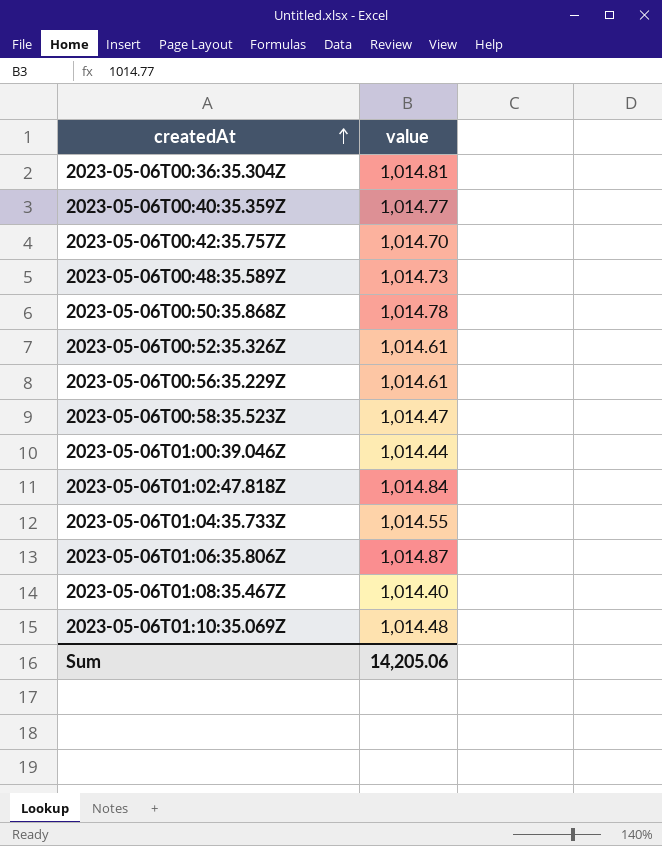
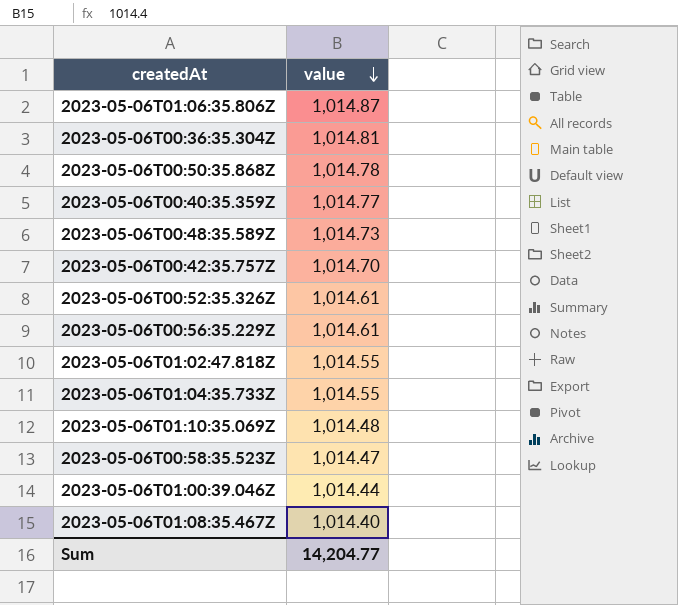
row order: createdAt ascending -> value descending
2023-05-06T01:02:47.818Z | value: 1,014.84 -> 1,014.55
Sum | value: 14,205.06 -> 14,204.77

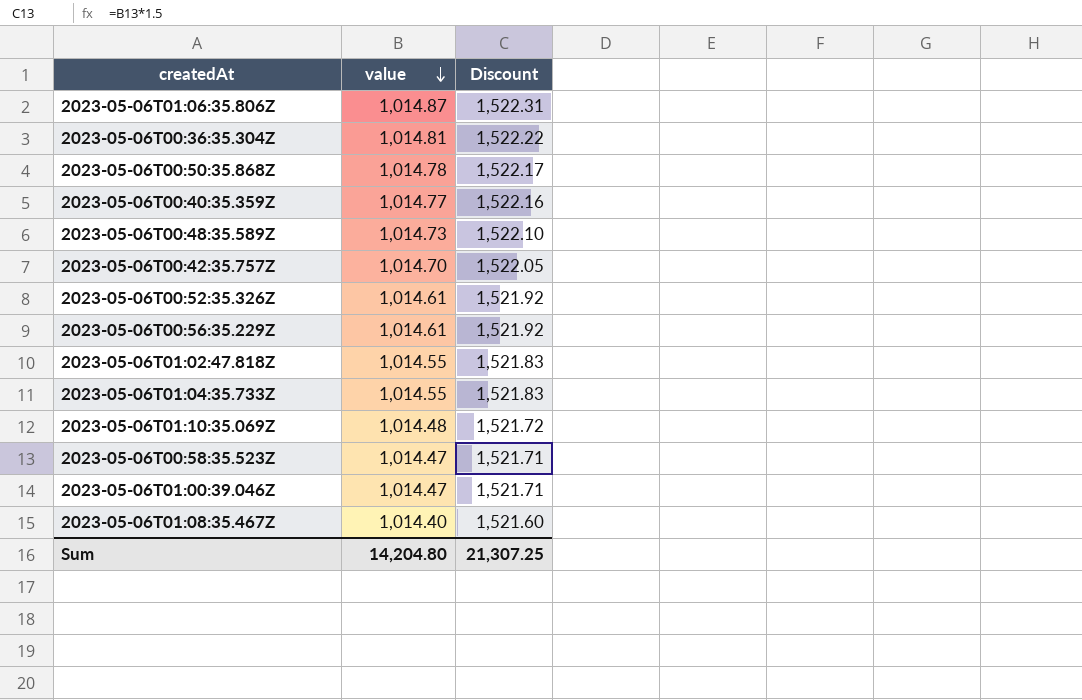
column Discount | formula: none -> [value] * 1.5
2023-05-06T01:00:39.046Z | value: 1,014.44 -> 1,014.47
Sum | value: 14,204.77 -> 14,204.80

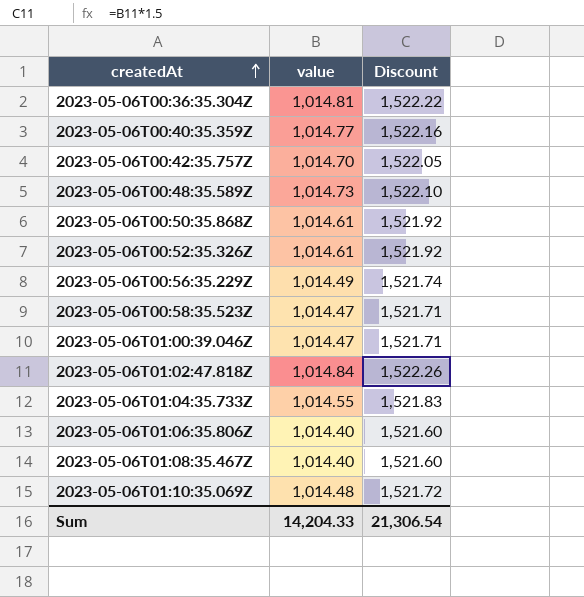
row order: value descending -> createdAt ascending
2023-05-06T00:50:35.868Z | value: 1,014.78 -> 1,014.61
2023-05-06T00:50:35.868Z | Discount: 1,522.17 -> 1,521.92
2023-05-06T00:56:35.229Z | value: 1,014.61 -> 1,014.49
2023-05-06T00:56:35.229Z | Discount: 1,521.92 -> 1,521.74
2023-05-06T01:02:47.818Z | value: 1,014.55 -> 1,014.84
2023-05-06T01:02:47.818Z | Discount: 1,521.83 -> 1,522.26
2023-05-06T01:06:35.806Z | value: 1,014.87 -> 1,014.40
2023-05-06T01:06:35.806Z | Discount: 1,522.31 -> 1,521.60
Sum | value: 14,204.80 -> 14,204.33
Sum | Discount: 21,307.25 -> 21,306.54

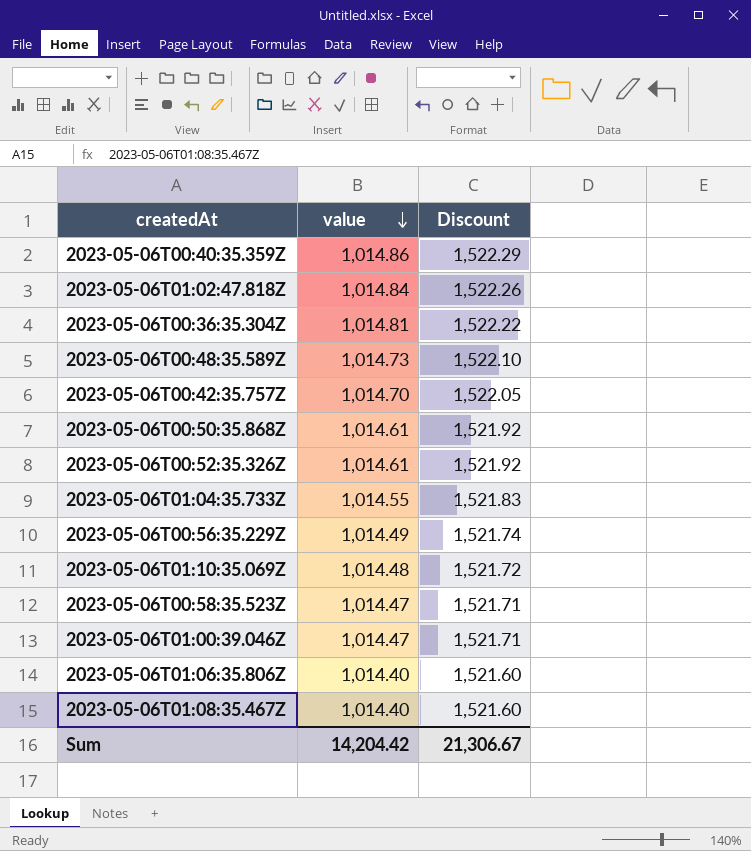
row order: createdAt ascending -> value descending
2023-05-06T00:40:35.359Z | value: 1,014.77 -> 1,014.86
2023-05-06T00:40:35.359Z | Discount: 1,522.16 -> 1,522.29
Sum | value: 14,204.33 -> 14,204.42
Sum | Discount: 21,306.54 -> 21,306.67

